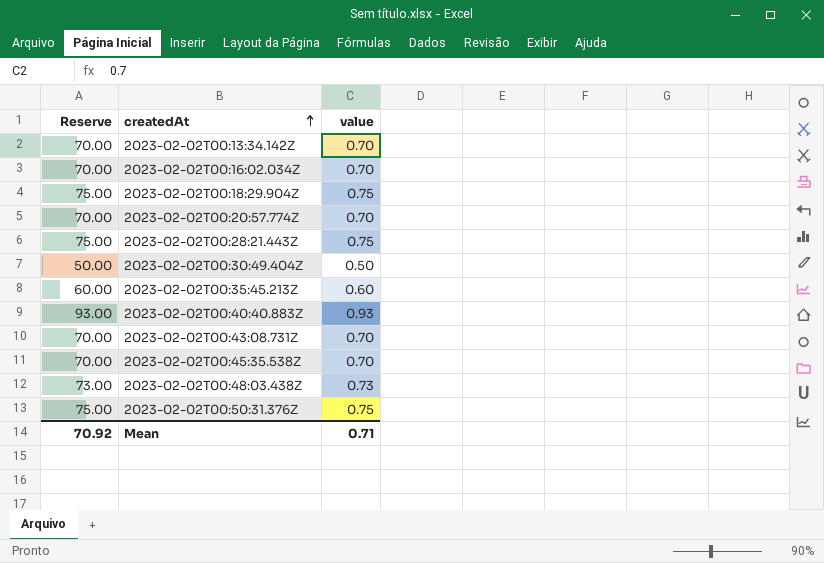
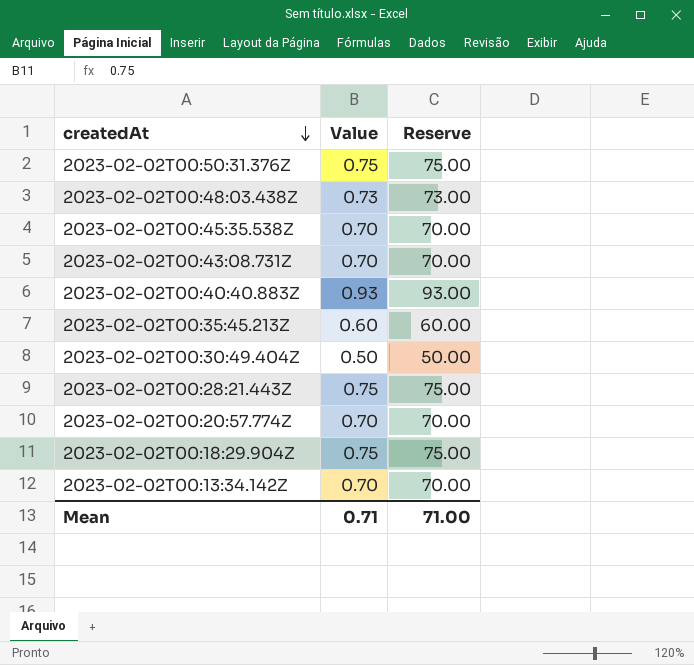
row order: createdAt ascending -> createdAt descending
column name: value -> Value
column Reserve | position: 1 -> 3
row 2023-02-02T00:16:02.034Z: 70.00 | 0.70 -> none
Mean | Reserve: 70.92 -> 71.00

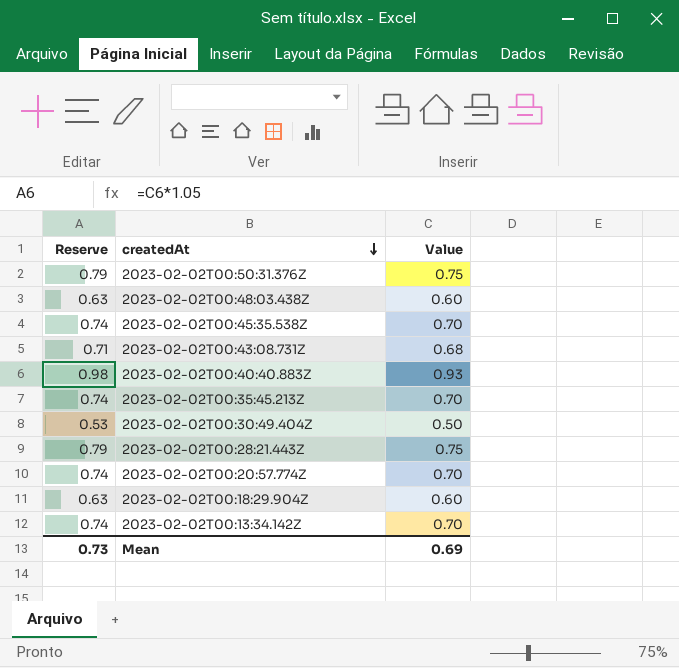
column Reserve | formula: [Value] * 100 -> [Value] * 1.05
column Reserve | position: 3 -> 1
2023-02-02T00:48:03.438Z | Value: 0.73 -> 0.60
2023-02-02T00:43:08.731Z | Value: 0.70 -> 0.68
2023-02-02T00:35:45.213Z | Value: 0.60 -> 0.70
2023-02-02T00:18:29.904Z | Value: 0.75 -> 0.60
Mean | Reserve: 71.00 -> 0.73
Mean | Value: 0.71 -> 0.69

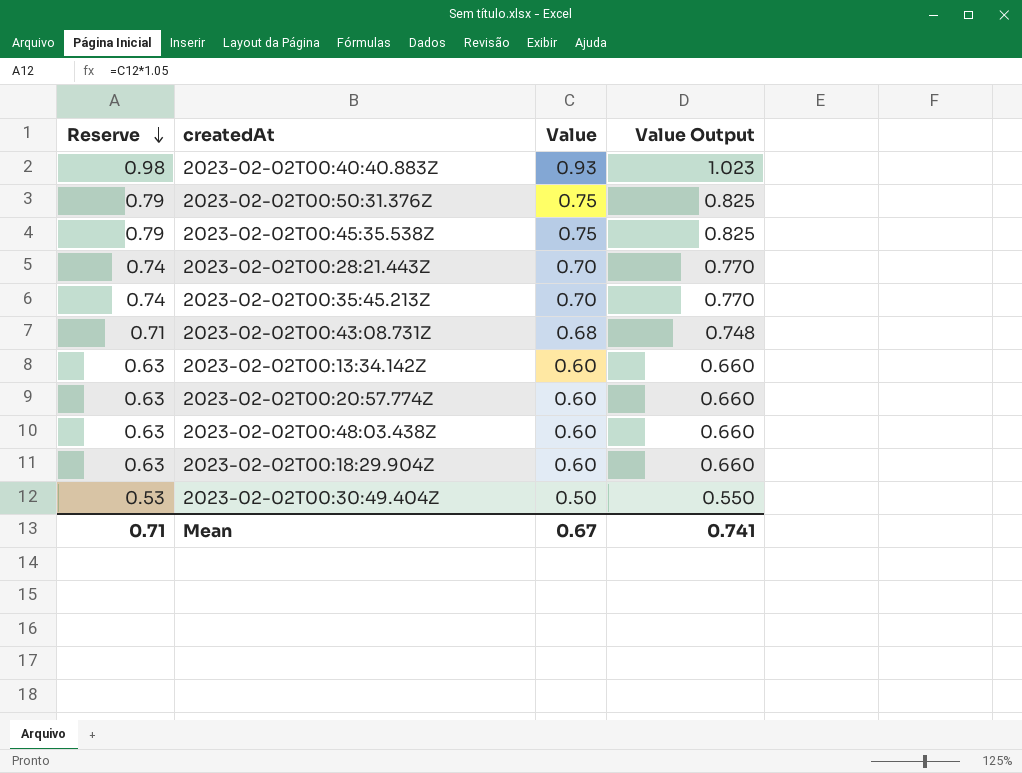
row order: createdAt descending -> Reserve descending
column Value Output | formula: none -> [Value] * 1.1
2023-02-02T00:45:35.538Z | Reserve: 0.74 -> 0.79
2023-02-02T00:45:35.538Z | Value: 0.70 -> 0.75
2023-02-02T00:28:21.443Z | Reserve: 0.79 -> 0.74
2023-02-02T00:28:21.443Z | Value: 0.75 -> 0.70
2023-02-02T00:13:34.142Z | Reserve: 0.74 -> 0.63
2023-02-02T00:13:34.142Z | Value: 0.70 -> 0.60
2023-02-02T00:20:57.774Z | Reserve: 0.74 -> 0.63
2023-02-02T00:20:57.774Z | Value: 0.70 -> 0.60
Mean | Reserve: 0.73 -> 0.71
Mean | Value: 0.69 -> 0.67

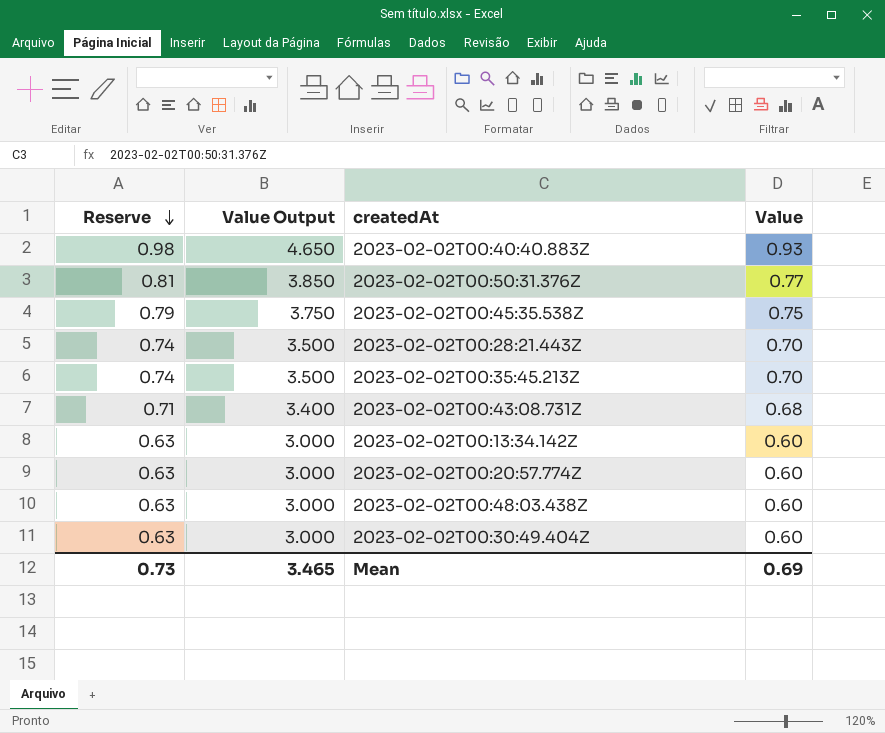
column Value Output | formula: [Value] * 1.1 -> [Value] * 5
column Value Output | position: 4 -> 2
row 2023-02-02T00:18:29.904Z: 0.63 | 0.60 | 0.660 -> none
2023-02-02T00:50:31.376Z | Reserve: 0.79 -> 0.81
2023-02-02T00:50:31.376Z | Value: 0.75 -> 0.77
2023-02-02T00:30:49.404Z | Reserve: 0.53 -> 0.63
2023-02-02T00:30:49.404Z | Value: 0.50 -> 0.60
Mean | Reserve: 0.71 -> 0.73
Mean | Value Output: 0.741 -> 3.465
Mean | Value: 0.67 -> 0.69

